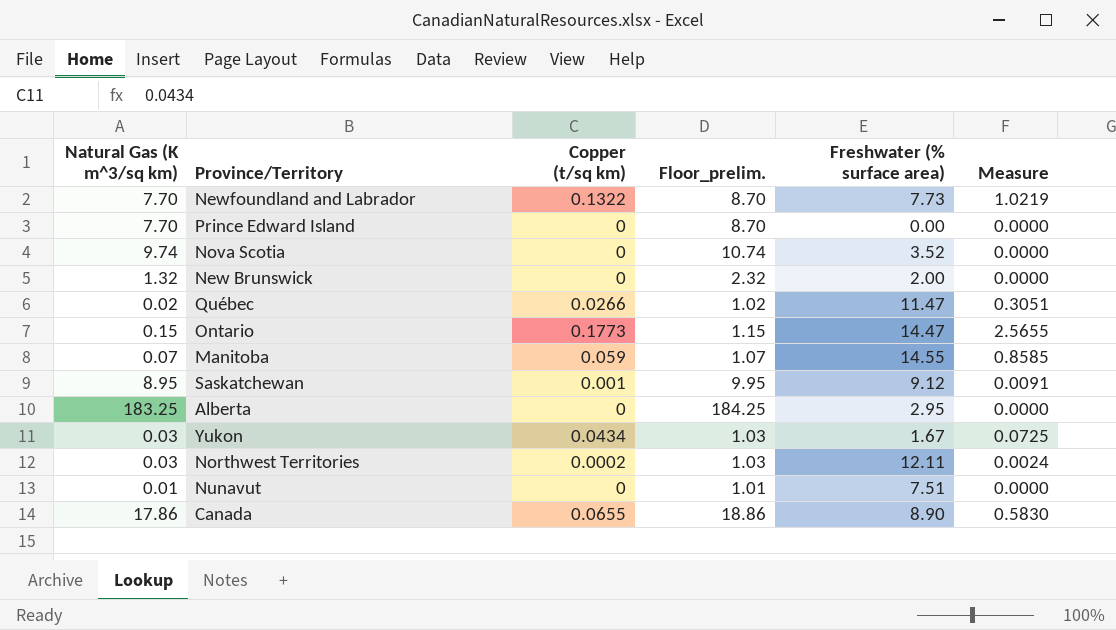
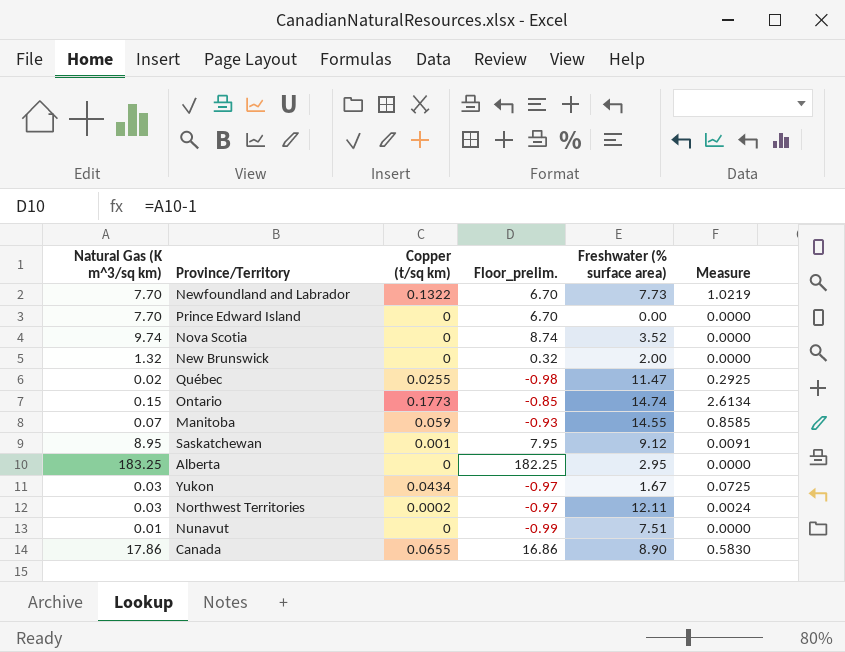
column Floor_prelim. | formula: [Natural Gas (K m^3/sq km)] + 1 -> [Natural Gas (K m^3/sq km)] - 1
Québec | Copper (t/sq km): 0.0266 -> 0.0255
Québec | Measure: 0.3051 -> 0.2925
Ontario | Freshwater (% surface area): 14.47 -> 14.74
Ontario | Measure: 2.5655 -> 2.6134

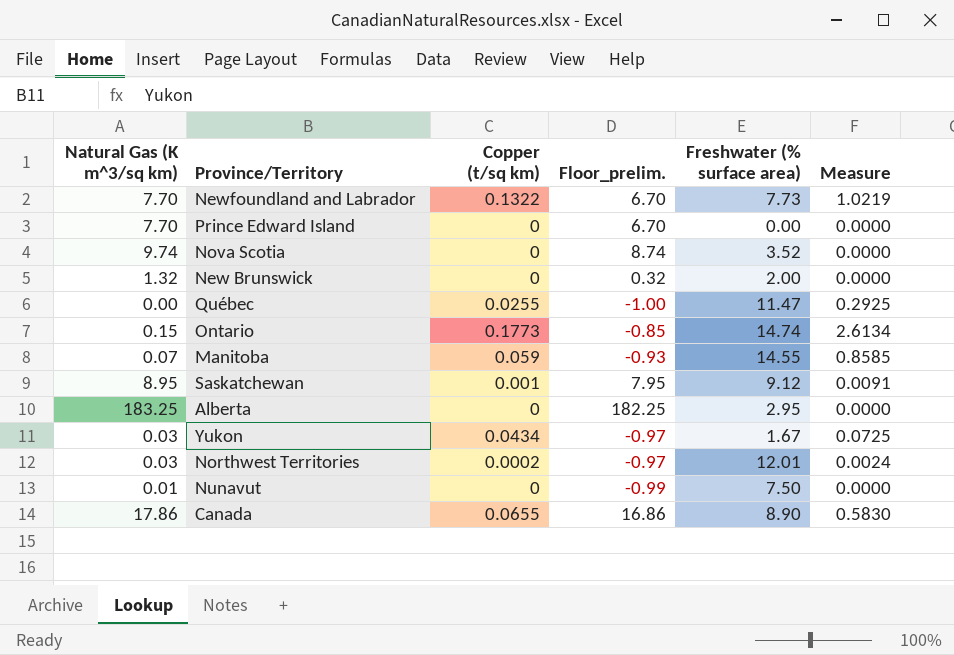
Québec | Natural Gas (K m^3/sq km): 0.02 -> 0.00
Québec | Floor_prelim.: -0.98 -> -1.00
Northwest Territories | Freshwater (% surface area): 12.11 -> 12.01
Nunavut | Freshwater (% surface area): 7.51 -> 7.50

